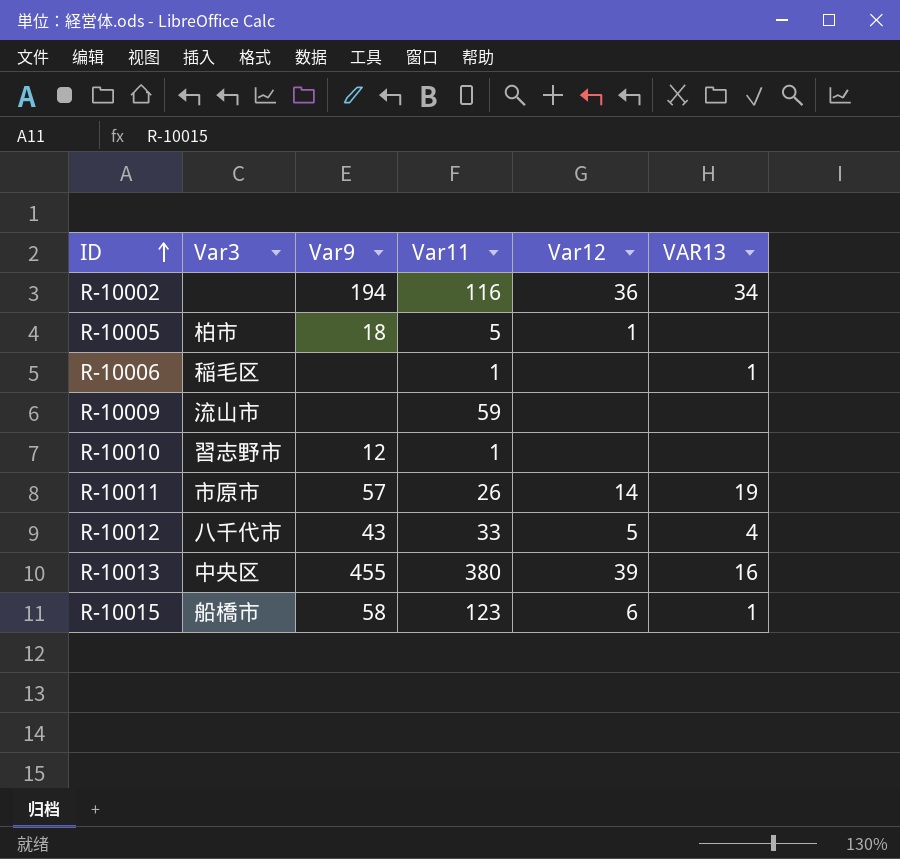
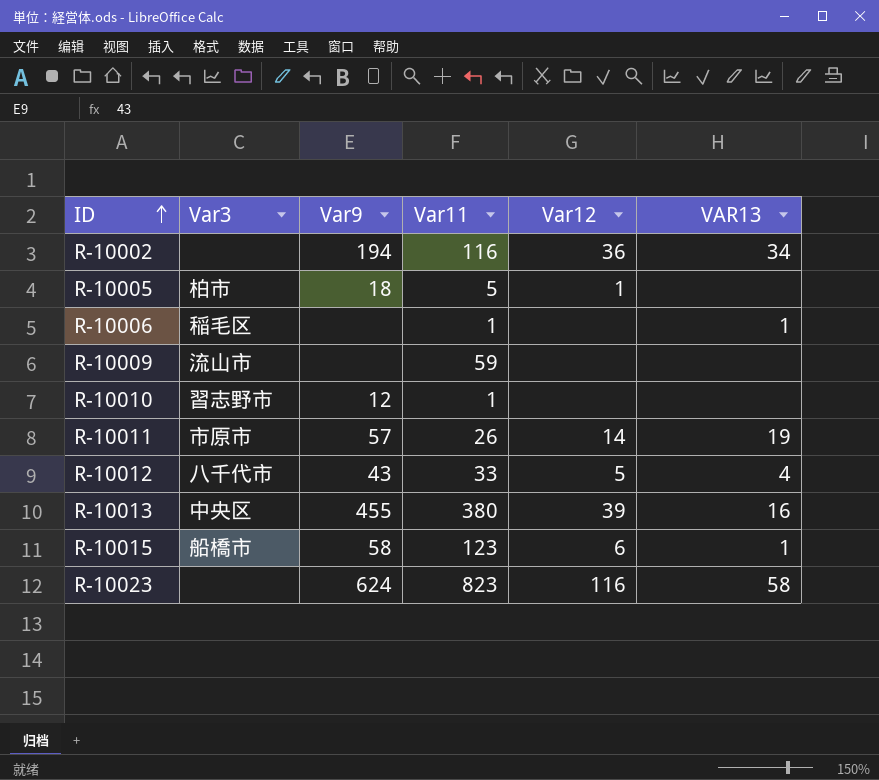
row R-10023: none -> none | 624 | 823 | 116 | 58

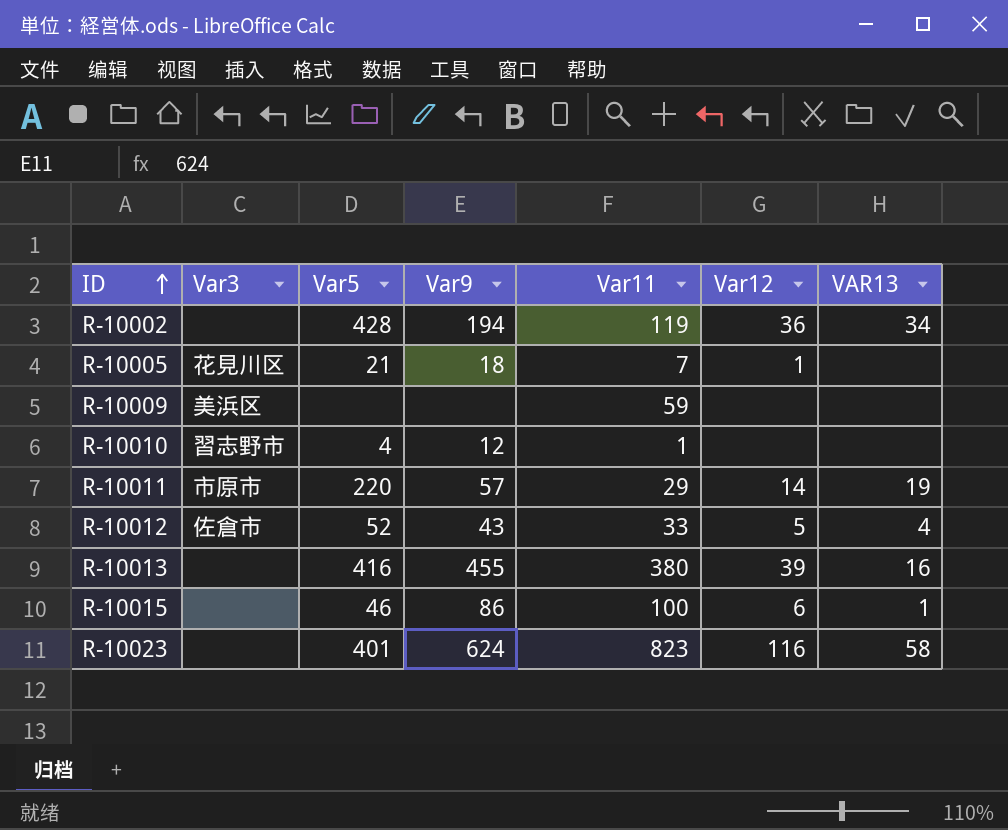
column Var5 | position: none -> 3
row R-10006: 稲毛区 | none | 1 | none | 1 -> none
R-10002 | Var11: 116 -> 119
R-10005 | Var3: 柏市 -> 花見川区
R-10005 | Var11: 5 -> 7
R-10009 | Var3: 流山市 -> 美浜区
R-10011 | Var11: 26 -> 29
R-10012 | Var3: 八千代市 -> 佐倉市
R-10013 | Var3: 中央区 -> none
R-10015 | Var3: 船橋市 -> none
R-10015 | Var9: 58 -> 86
R-10015 | Var11: 123 -> 100

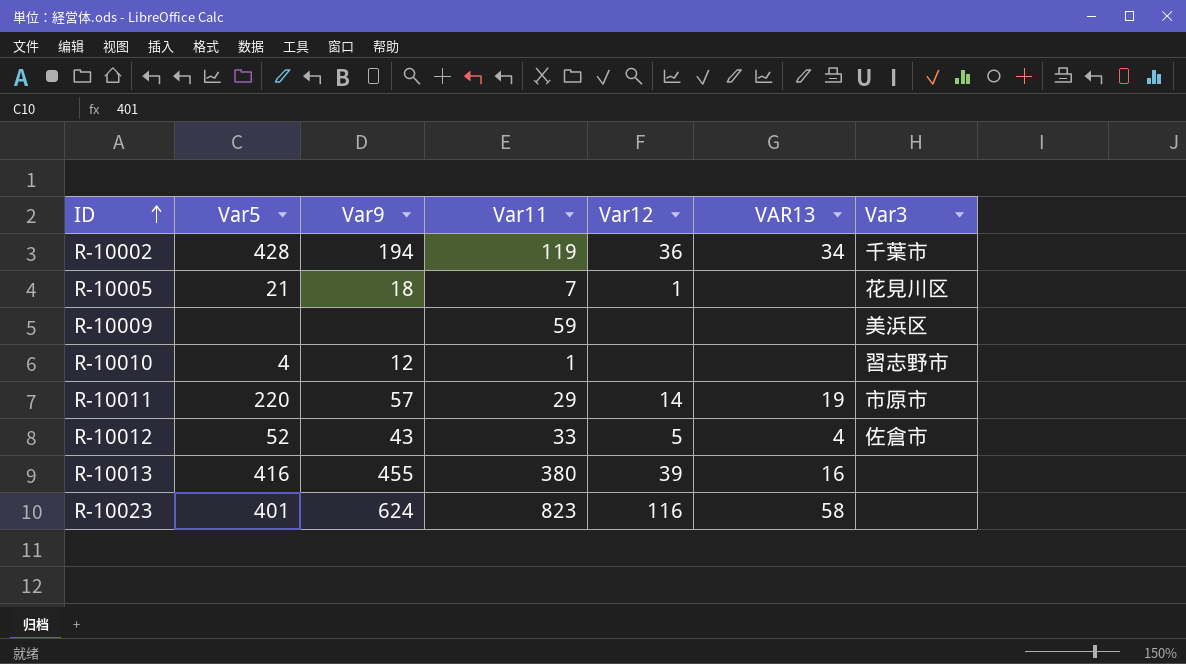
column Var3 | position: 2 -> 7
row R-10015: none | 46 | 86 | 100 | 6 | 1 -> none
R-10002 | Var3: none -> 千葉市

